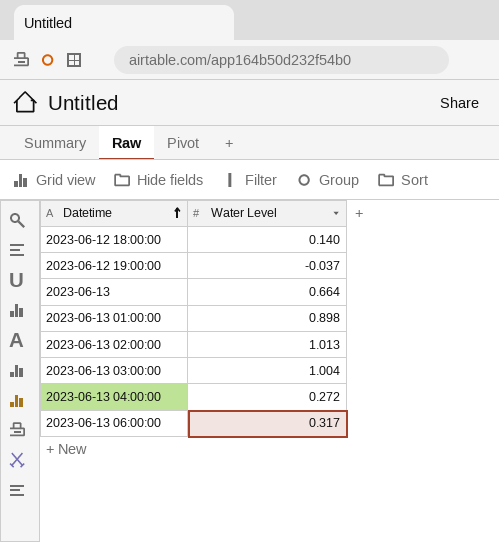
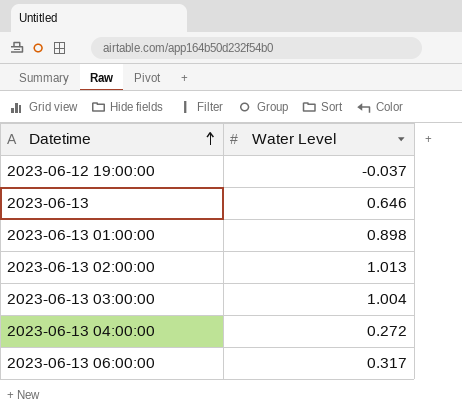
row 2023-06-12 18:00:00: 0.140 -> none
2023-06-13 | Water Level: 0.664 -> 0.646

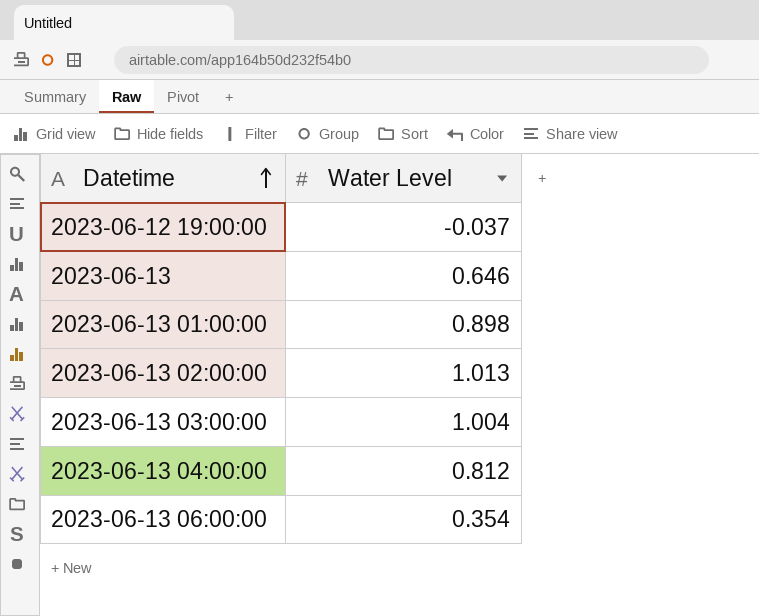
2023-06-13 04:00:00 | Water Level: 0.272 -> 0.812
2023-06-13 06:00:00 | Water Level: 0.317 -> 0.354

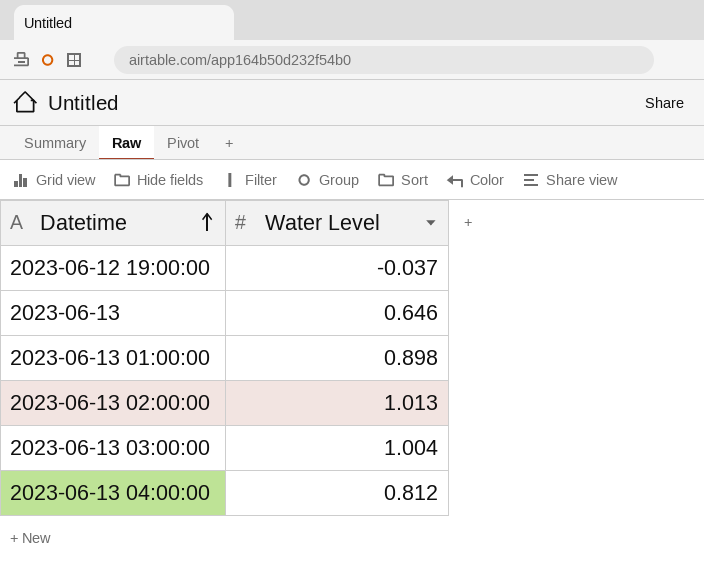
row 2023-06-13 06:00:00: 0.354 -> none

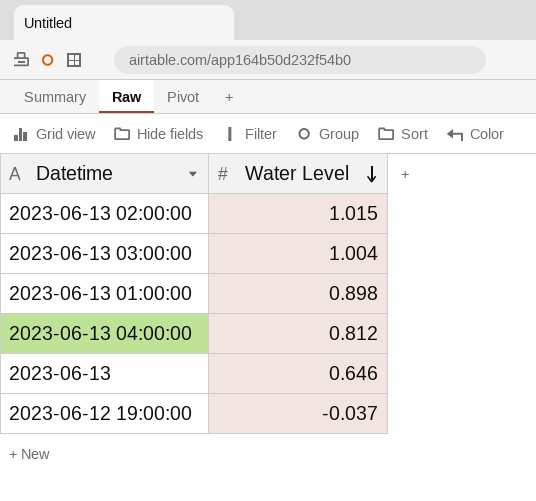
row order: Datetime ascending -> Water Level descending
2023-06-13 02:00:00 | Water Level: 1.013 -> 1.015

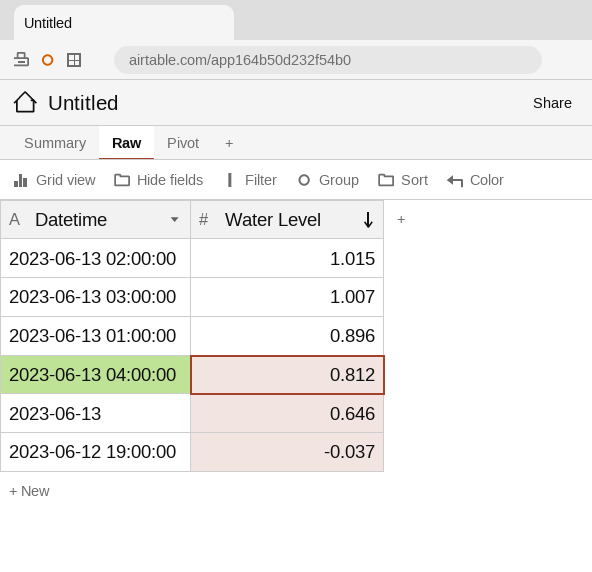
2023-06-13 03:00:00 | Water Level: 1.004 -> 1.007
2023-06-13 01:00:00 | Water Level: 0.898 -> 0.896

